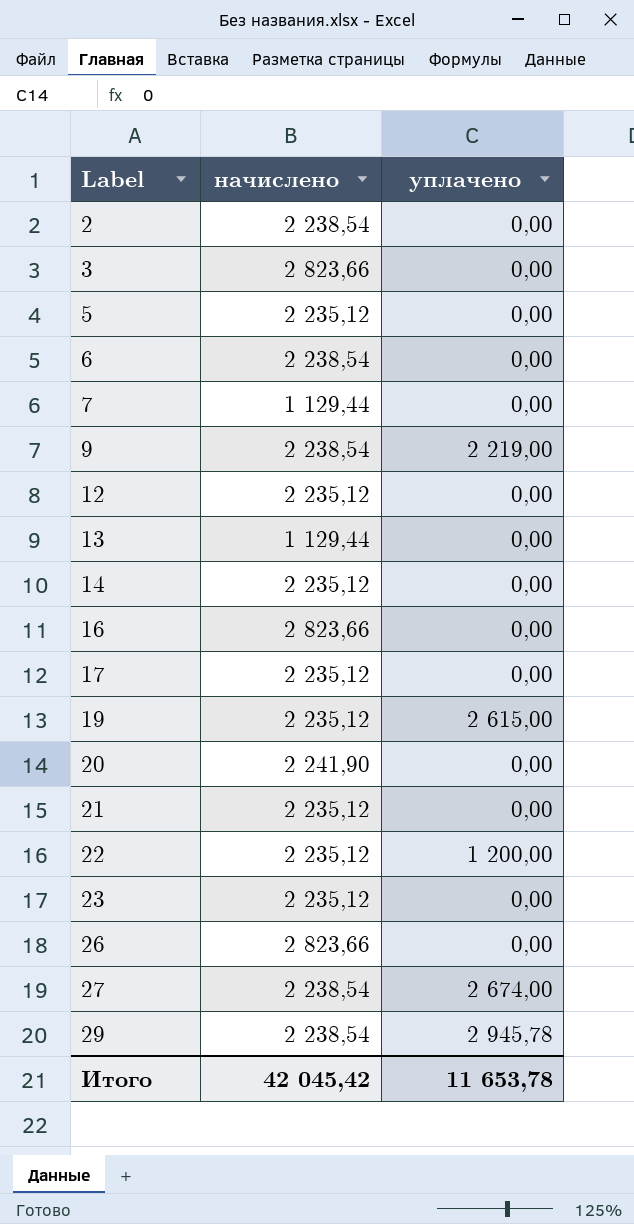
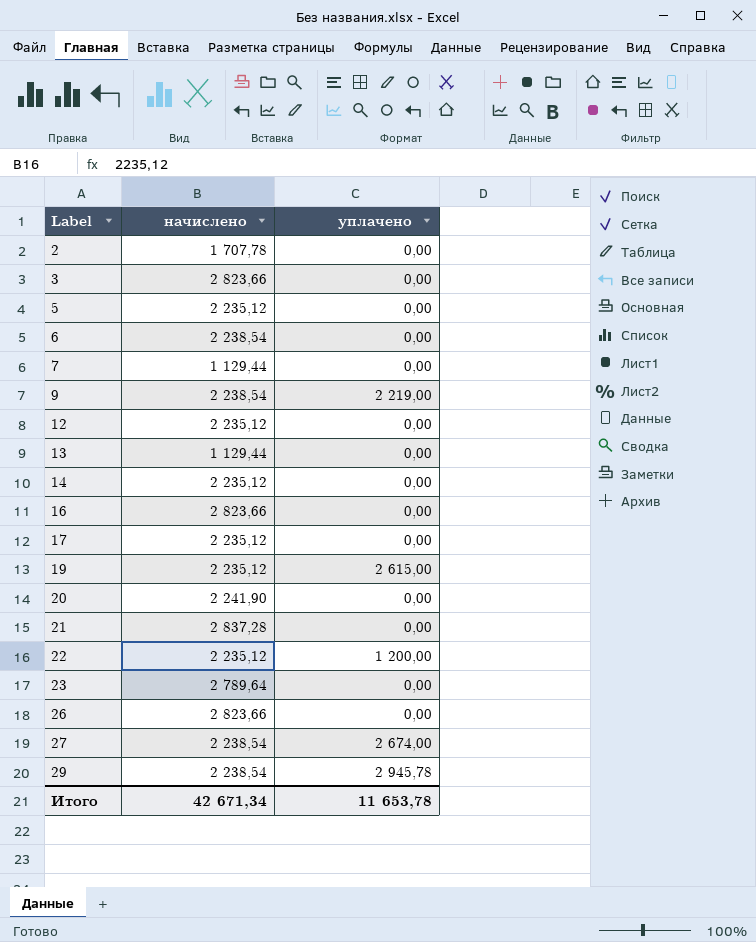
2 | начислено: 2 238,54 -> 1 707,78
21 | начислено: 2 235,12 -> 2 837,28
23 | начислено: 2 235,12 -> 2 789,64
Итого | начислено: 42 045,42 -> 42 671,34

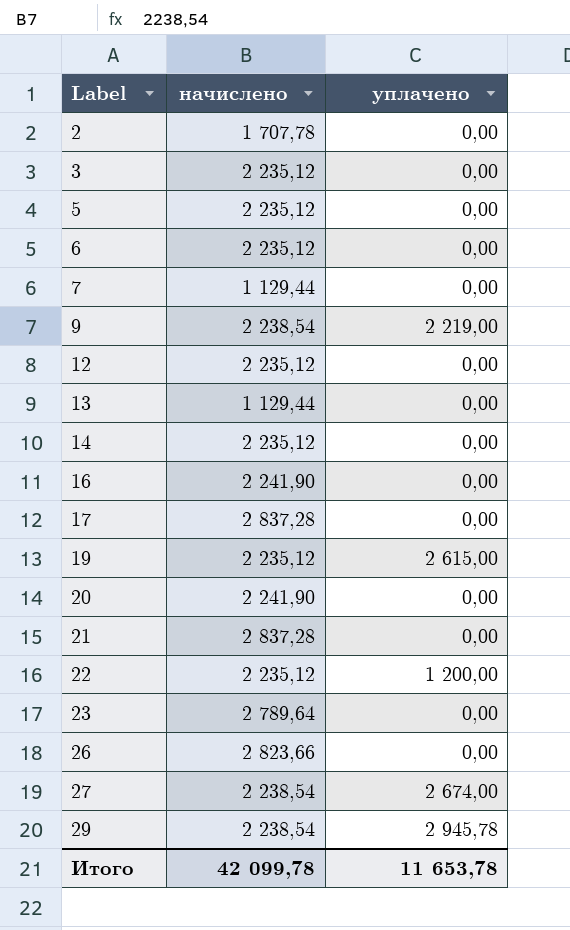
3 | начислено: 2 823,66 -> 2 235,12
6 | начислено: 2 238,54 -> 2 235,12
16 | начислено: 2 823,66 -> 2 241,90
17 | начислено: 2 235,12 -> 2 837,28
Итого | начислено: 42 671,34 -> 42 099,78

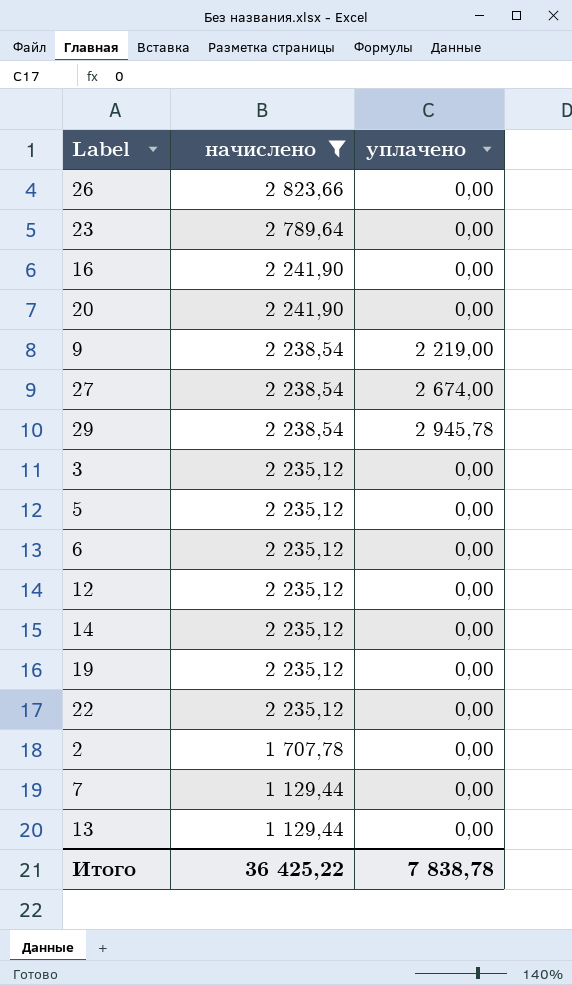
filter: none -> начислено != 2 837,28
row order: Label ascending -> начислено descending
19 | уплачено: 2 615,00 -> 0,00
22 | уплачено: 1 200,00 -> 0,00
Итого | начислено: 42 099,78 -> 36 425,22
Итого | уплачено: 11 653,78 -> 7 838,78

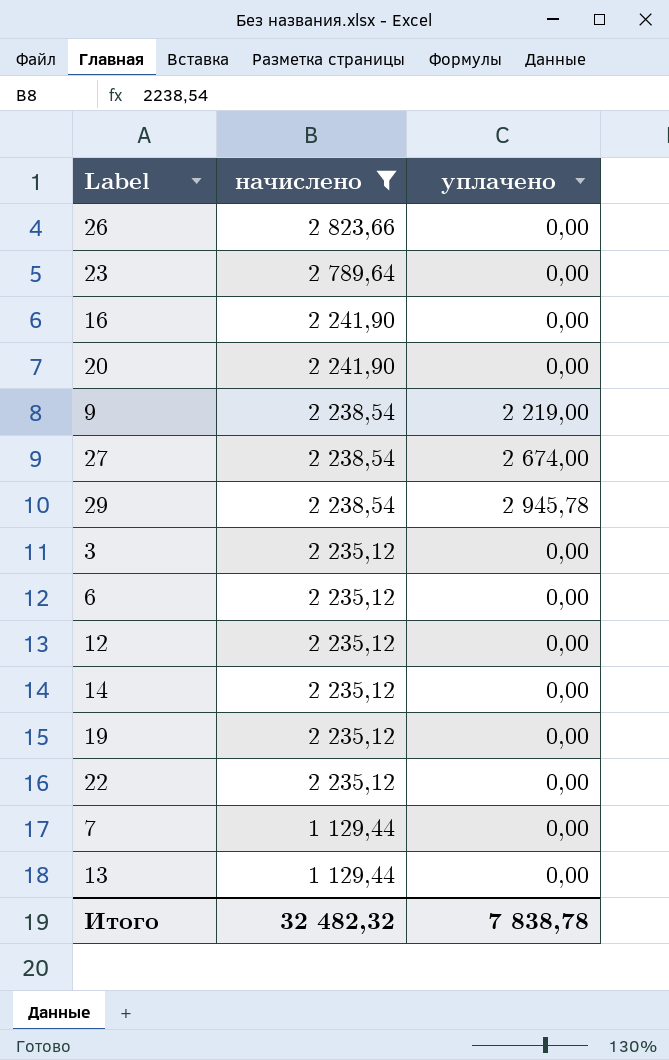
row 5: 2 235,12 | 0,00 -> none
row 2: 1 707,78 | 0,00 -> none
Итого | начислено: 36 425,22 -> 32 482,32

